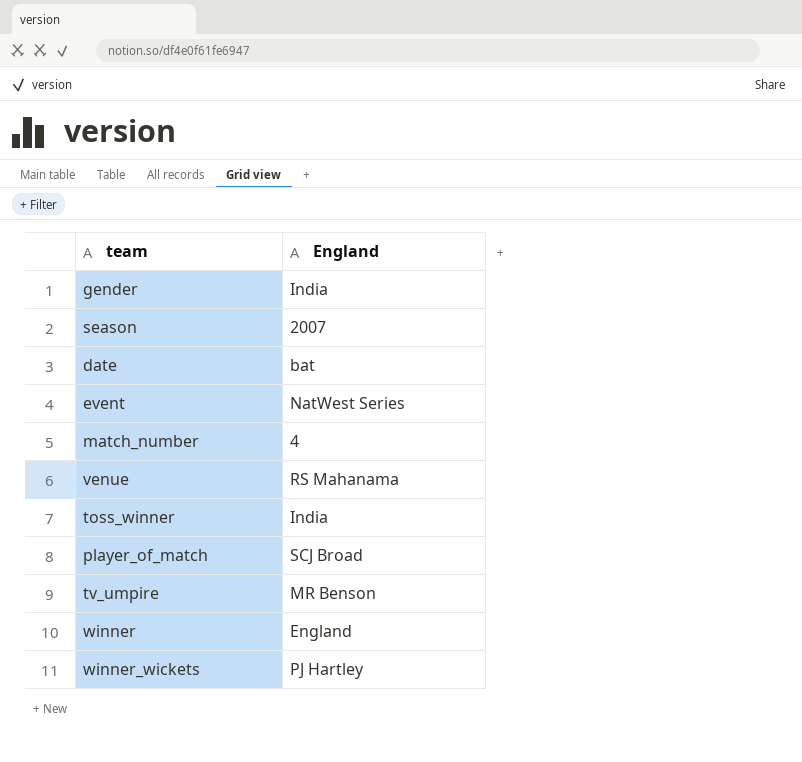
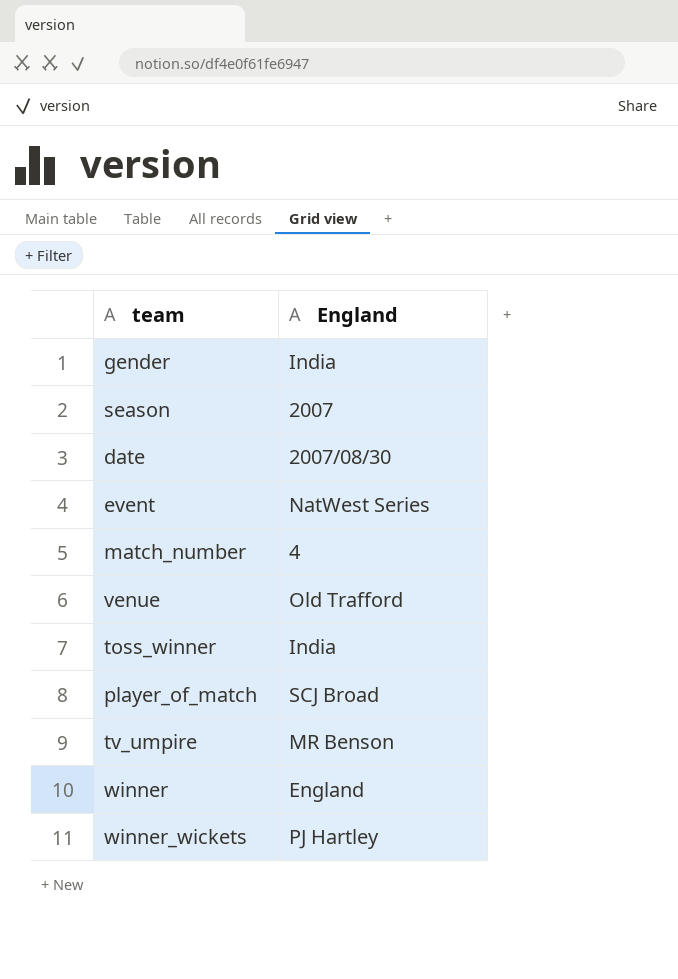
date | England: bat -> 2007/08/30
venue | England: RS Mahanama -> Old Trafford

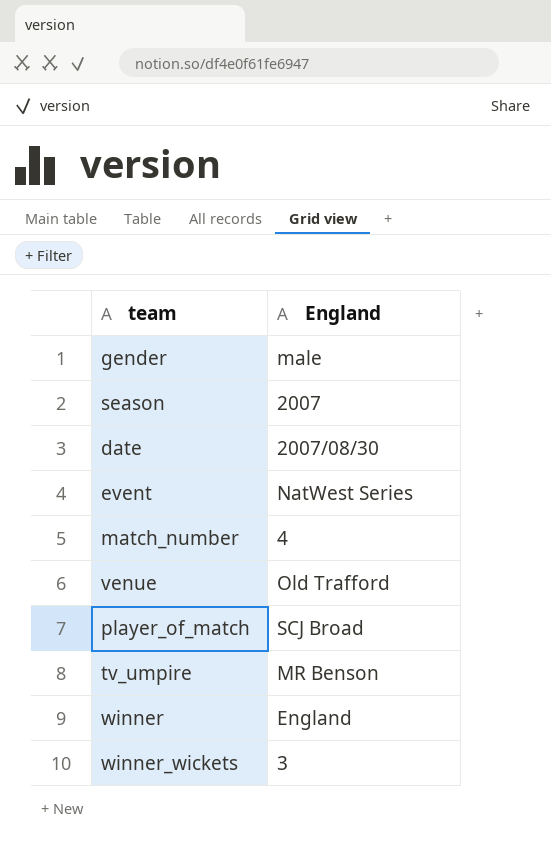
row toss_winner: India -> none
gender | England: India -> male
winner_wickets | England: PJ Hartley -> 3

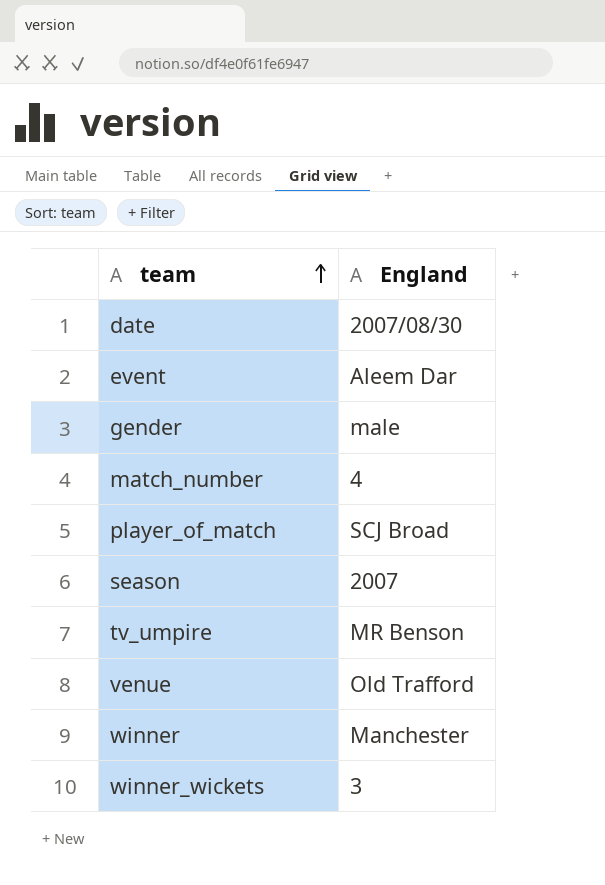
row order: none -> team ascending
event | England: NatWest Series -> Aleem Dar
winner | England: England -> Manchester

